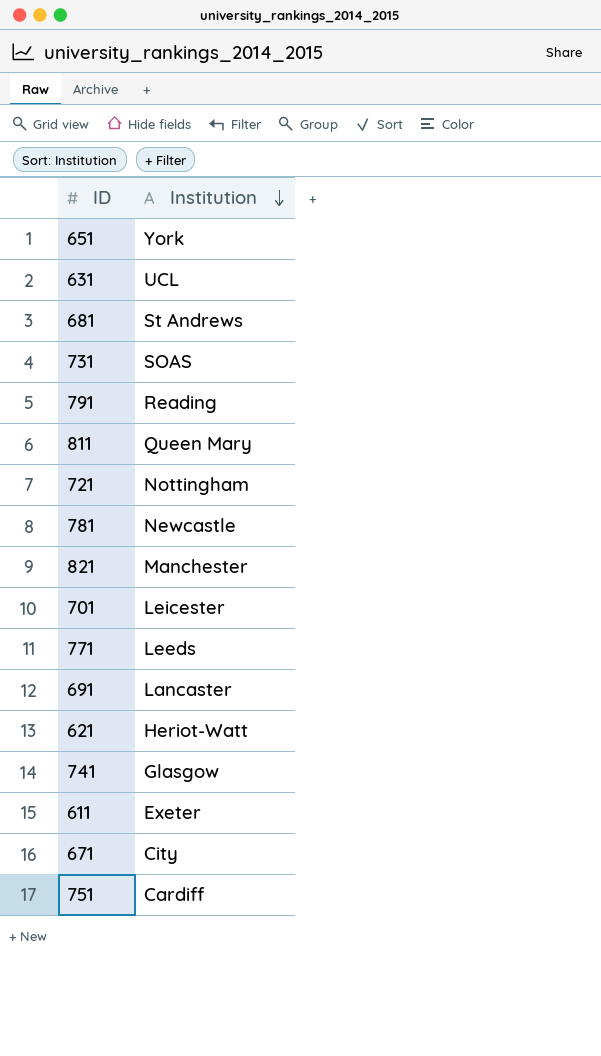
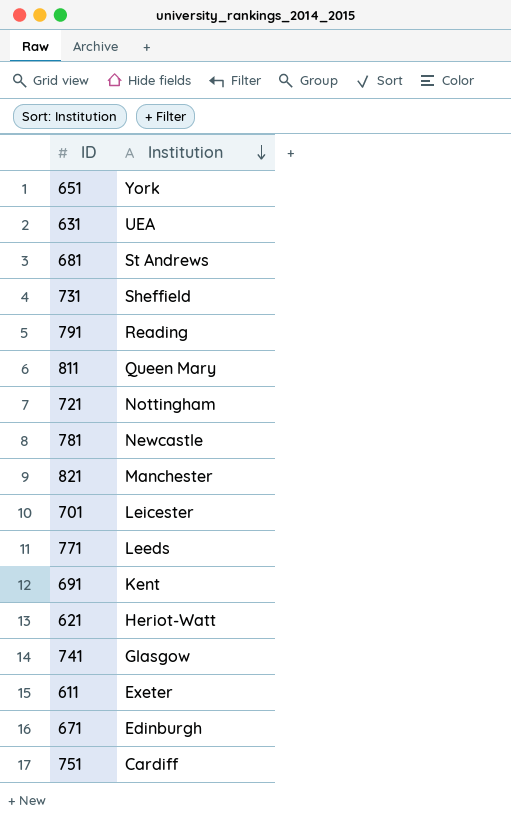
631 | Institution: UCL -> UEA
731 | Institution: SOAS -> Sheffield
691 | Institution: Lancaster -> Kent
671 | Institution: City -> Edinburgh

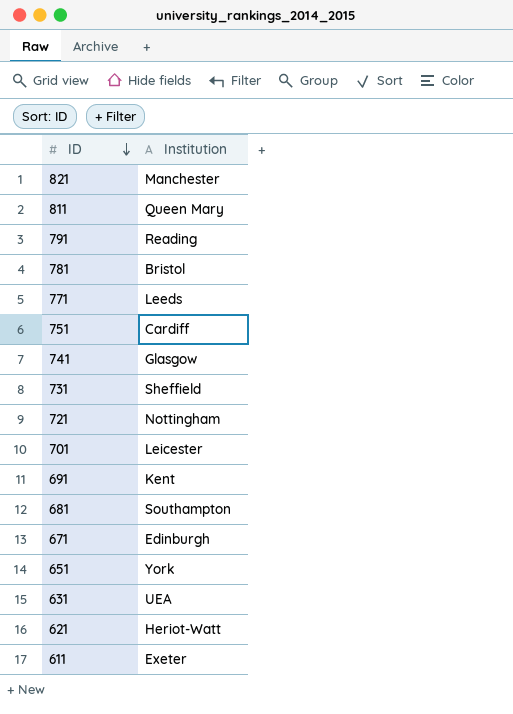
row order: Institution descending -> ID descending
781 | Institution: Newcastle -> Bristol
681 | Institution: St Andrews -> Southampton

